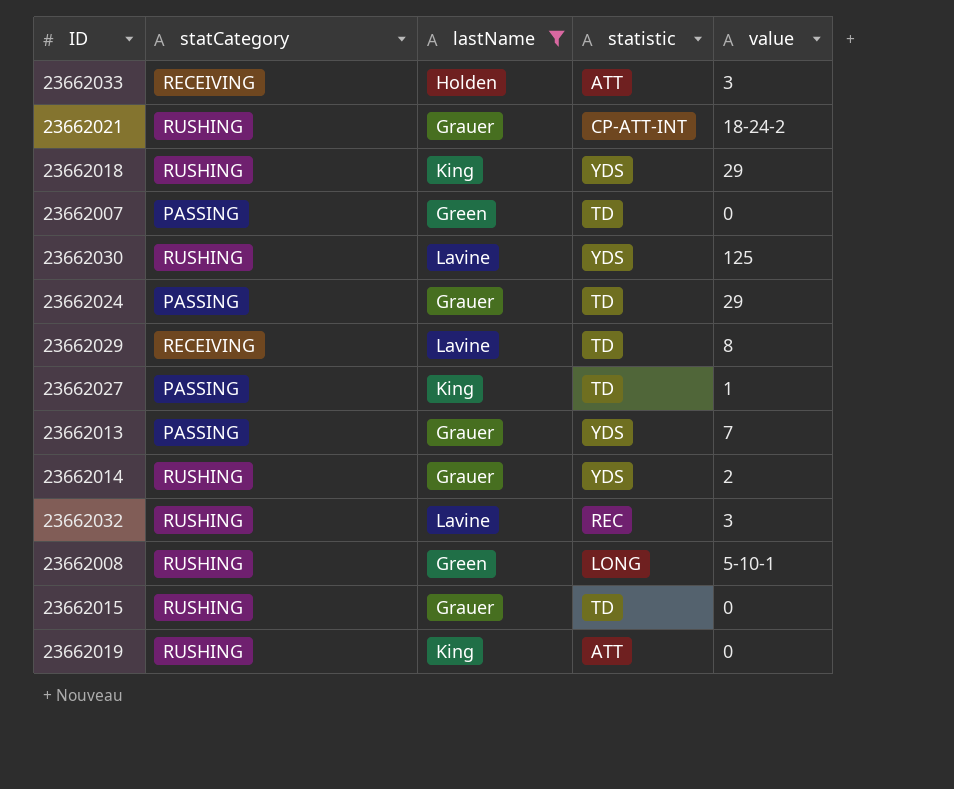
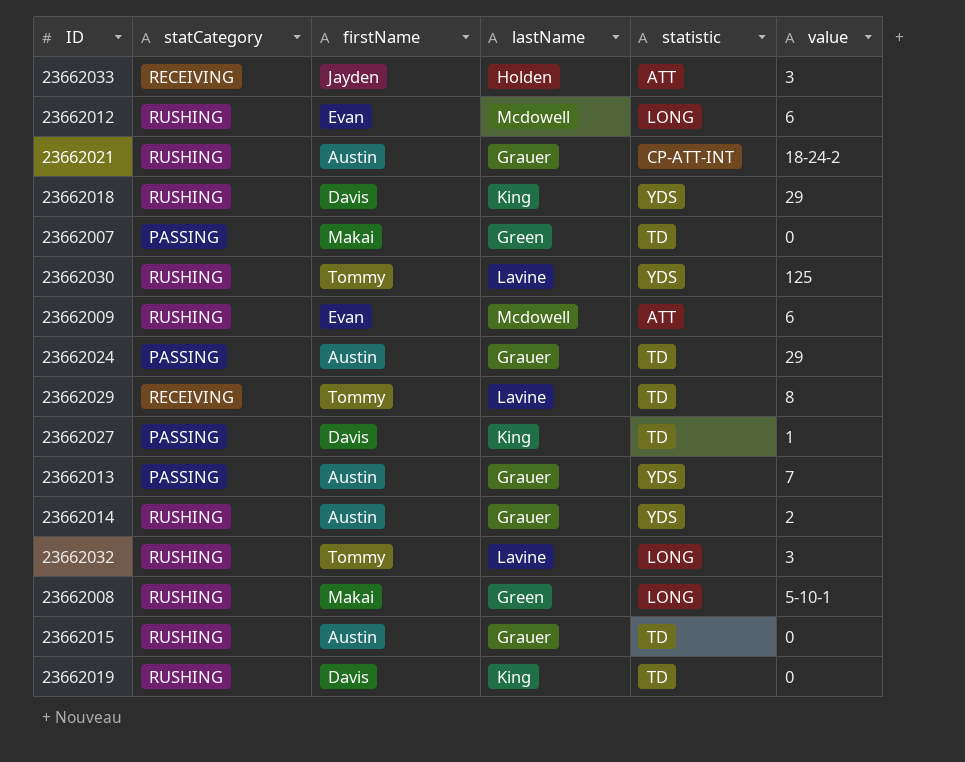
filter: lastName != Mcdowell -> none
column firstName | position: none -> 3
23662032 | statistic: REC -> LONG
23662019 | statistic: ATT -> TD

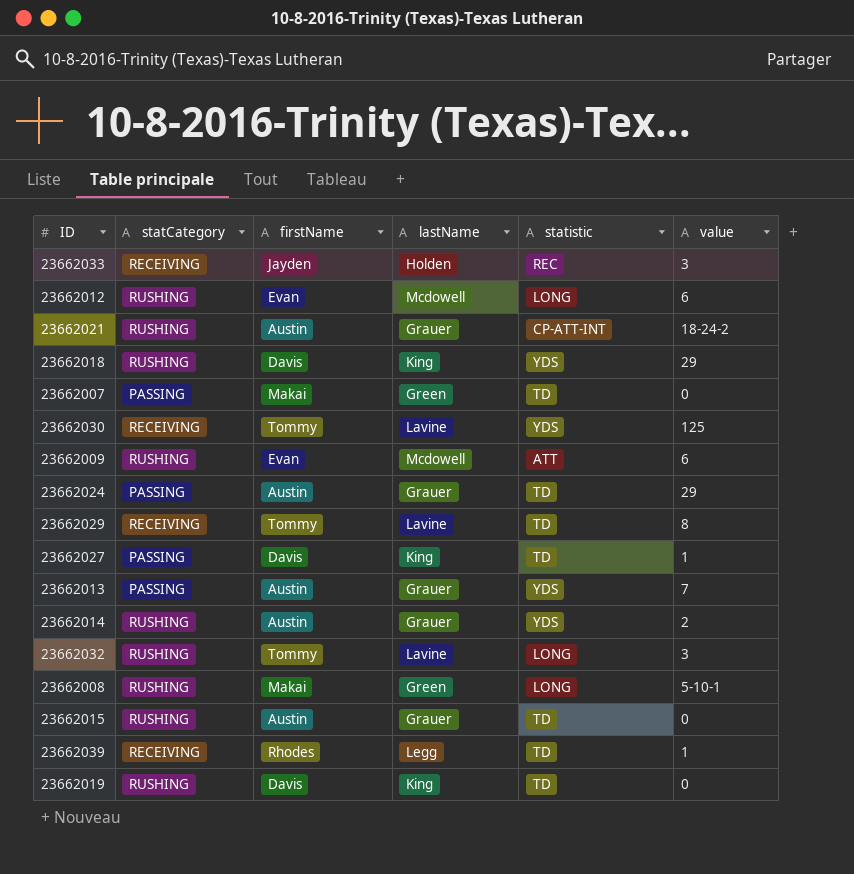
23662033 | statistic: ATT -> REC
23662030 | statCategory: RUSHING -> RECEIVING
row 23662039: none -> RECEIVING | Rhodes | Legg | TD | 1

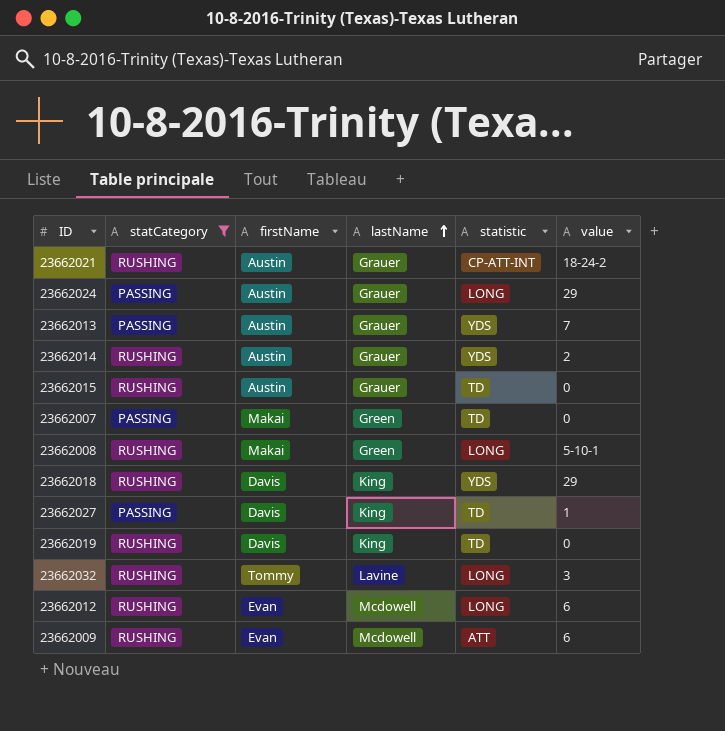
filter: none -> statCategory != RECEIVING
row order: none -> lastName ascending
23662024 | statistic: TD -> LONG

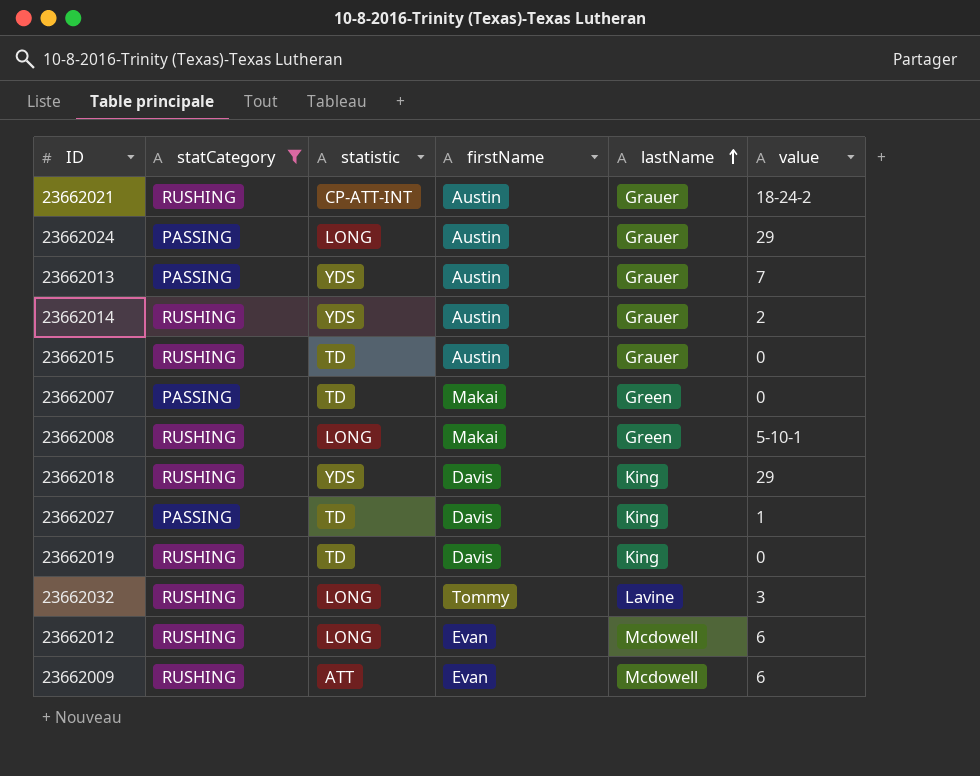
column statistic | position: 5 -> 3

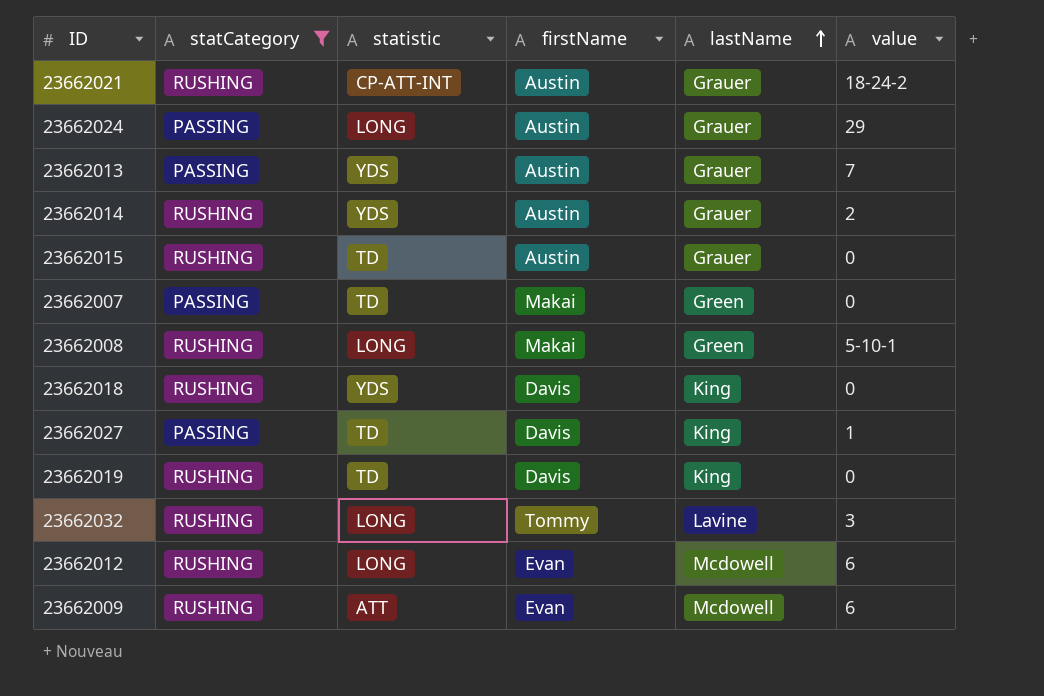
23662018 | value: 29 -> 0

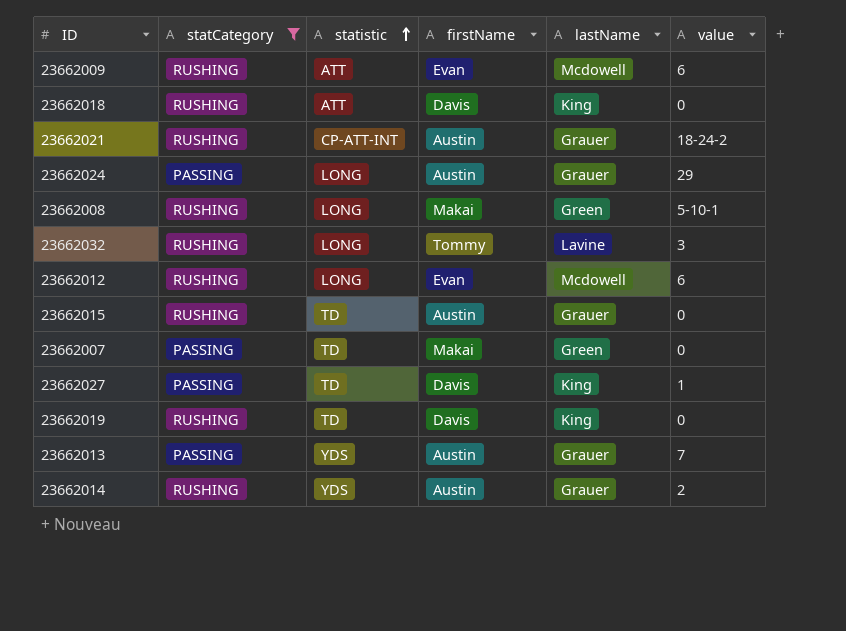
row order: lastName ascending -> statistic ascending
23662018 | statistic: YDS -> ATT

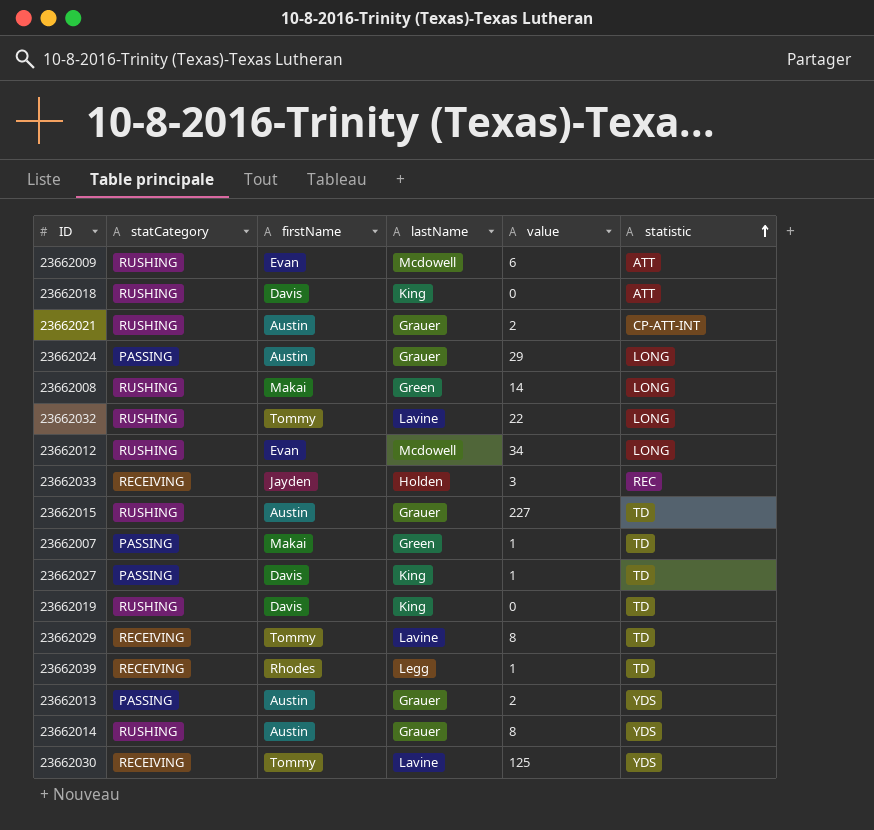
filter: statCategory != RECEIVING -> none
column statistic | position: 3 -> 6
23662021 | value: 18-24-2 -> 2
23662008 | value: 5-10-1 -> 14
23662032 | value: 3 -> 22
23662012 | value: 6 -> 34
23662015 | value: 0 -> 227
23662007 | value: 0 -> 1
23662013 | value: 7 -> 2
23662014 | value: 2 -> 8

